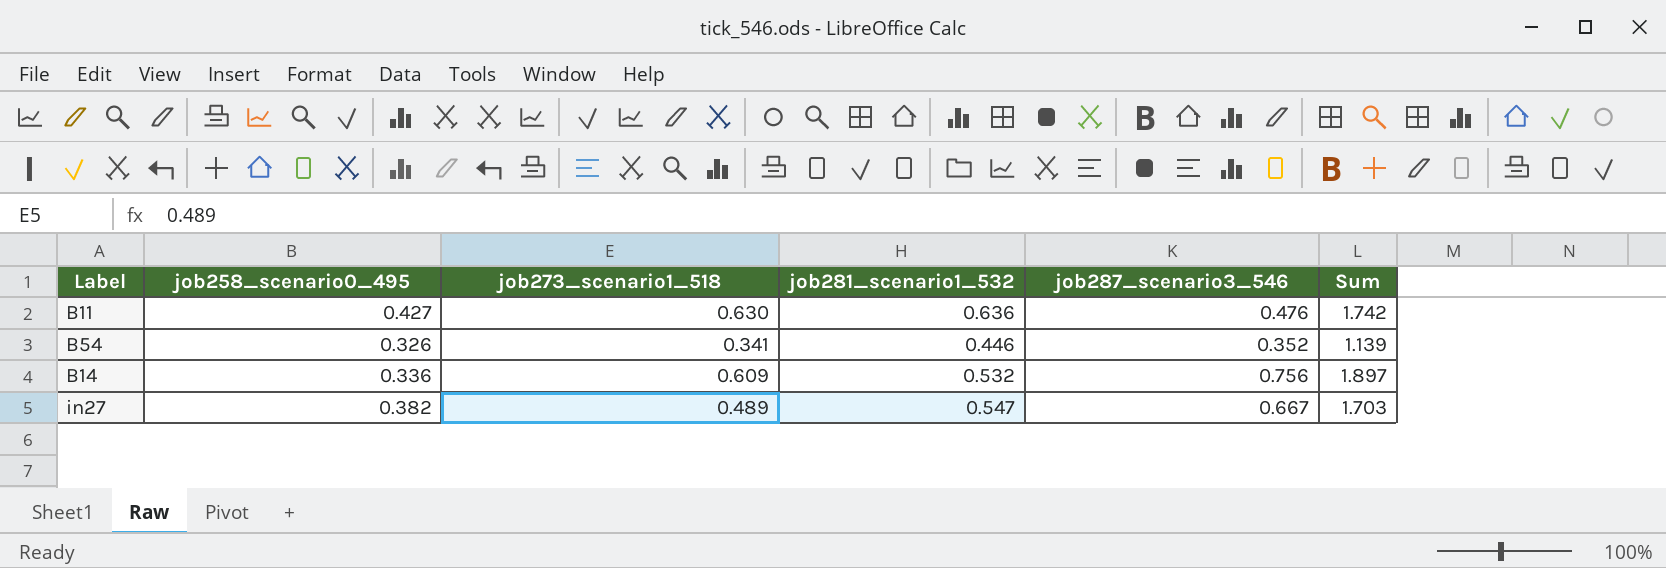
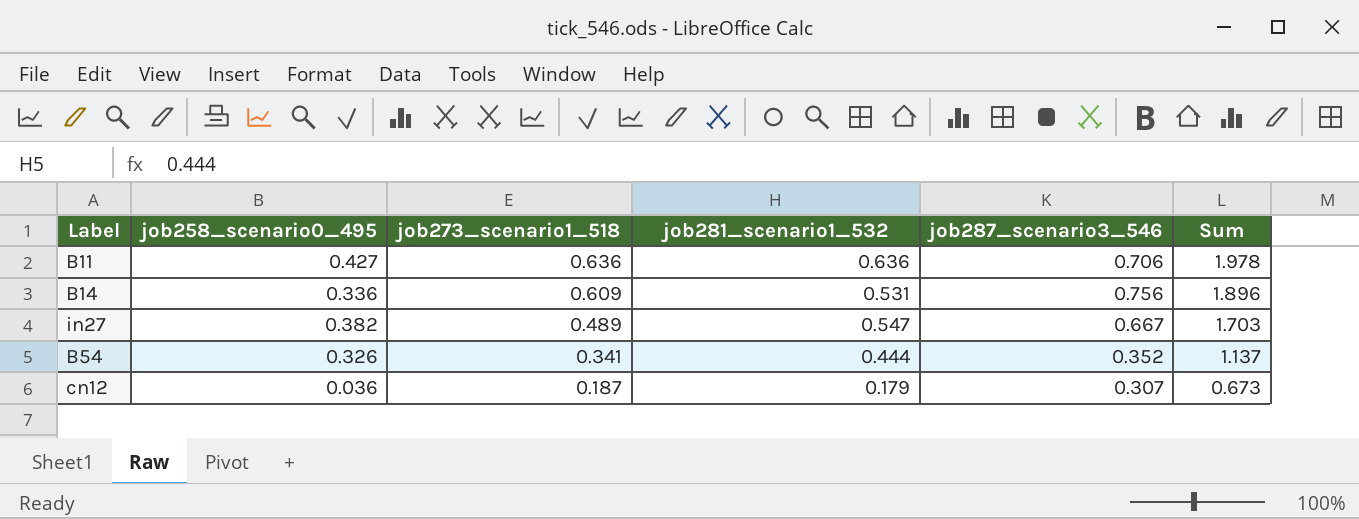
row order: none -> job273_scenario1_518 descending
B11 | job273_scenario1_518: 0.630 -> 0.636
B11 | job287_scenario3_546: 0.476 -> 0.706
B11 | Sum: 1.742 -> 1.978
B14 | job281_scenario1_532: 0.532 -> 0.531
B14 | Sum: 1.897 -> 1.896
B54 | job281_scenario1_532: 0.446 -> 0.444
B54 | Sum: 1.139 -> 1.137
row cn12: none -> 0.036 | 0.187 | 0.179 | 0.307 | 0.673

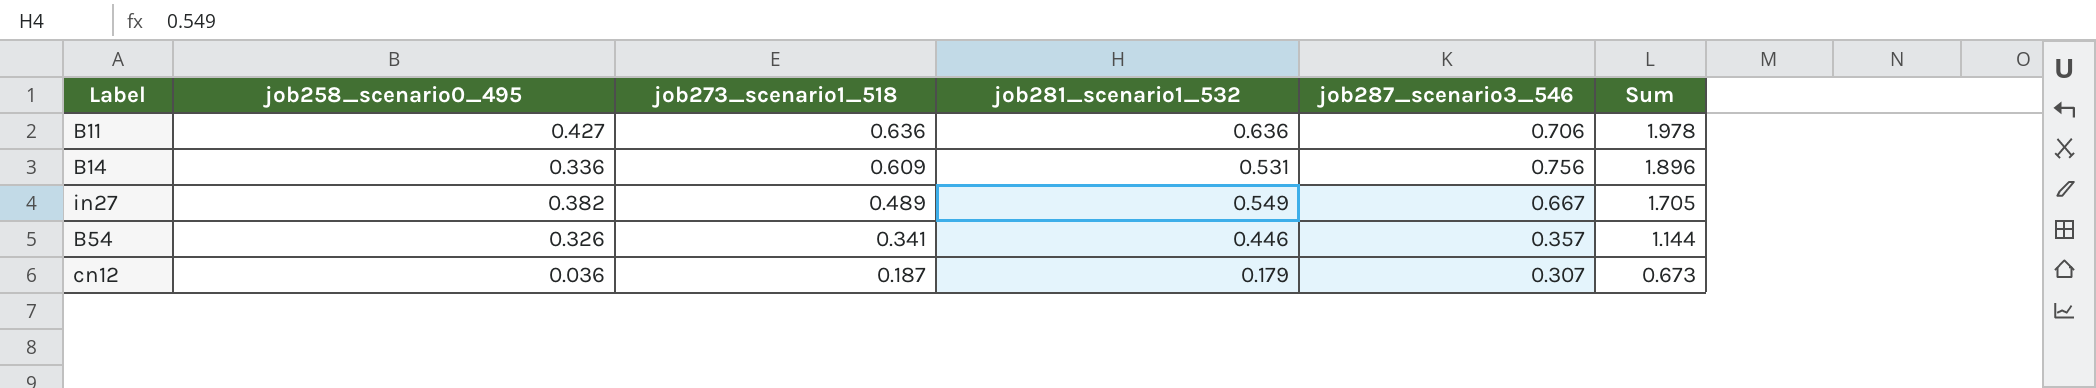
in27 | job281_scenario1_532: 0.547 -> 0.549
in27 | Sum: 1.703 -> 1.705
B54 | job281_scenario1_532: 0.444 -> 0.446
B54 | job287_scenario3_546: 0.352 -> 0.357
B54 | Sum: 1.137 -> 1.144

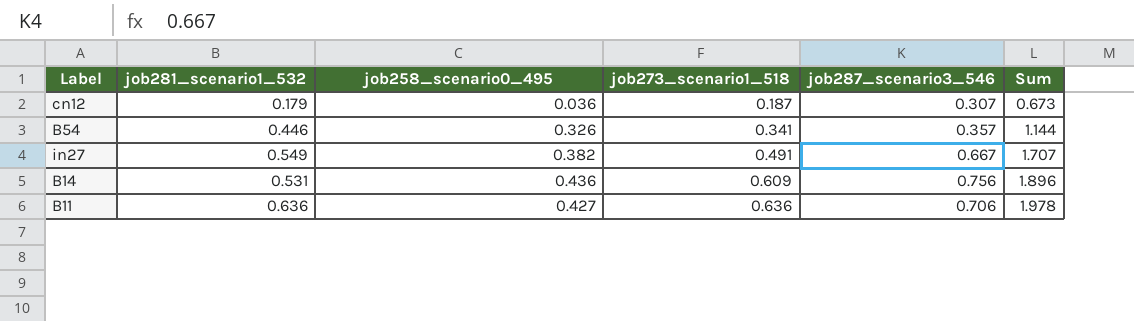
row order: job273_scenario1_518 descending -> job273_scenario1_518 ascending
column job281_scenario1_532 | position: 4 -> 2
in27 | job273_scenario1_518: 0.489 -> 0.491
in27 | Sum: 1.705 -> 1.707
B14 | job258_scenario0_495: 0.336 -> 0.436

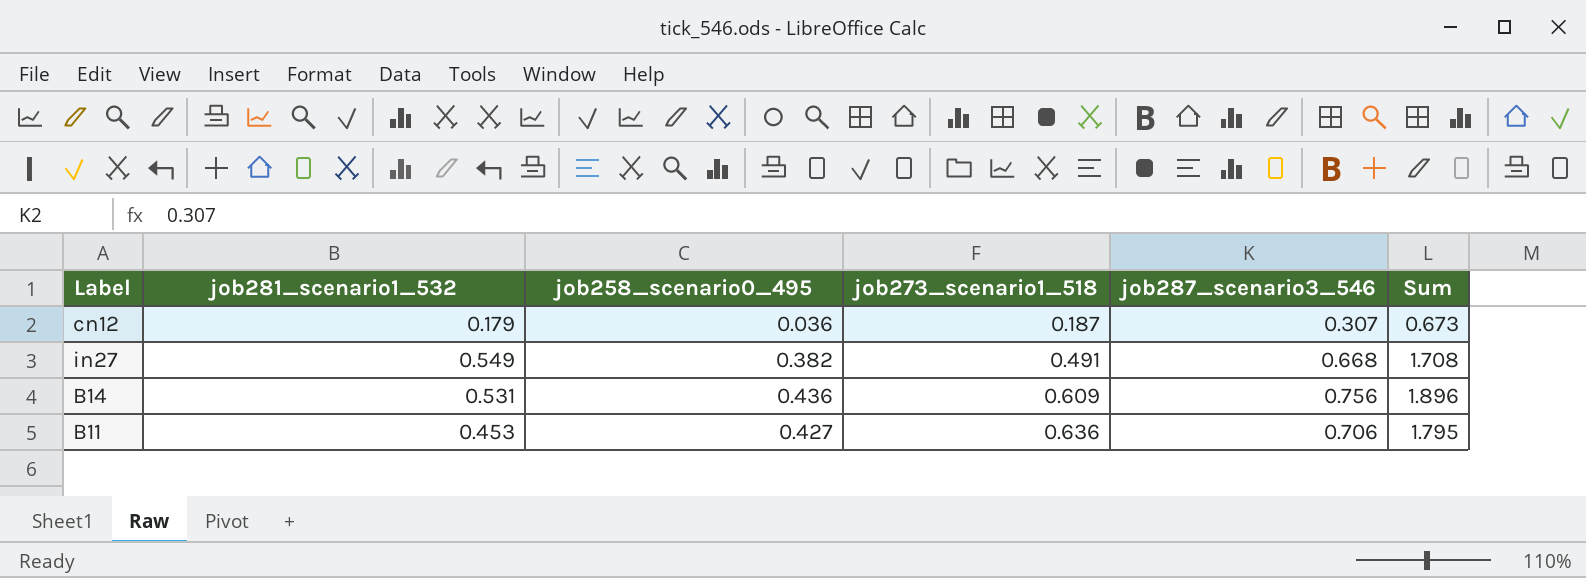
row B54: 0.446 | 0.326 | 0.341 | 0.357 | 1.144 -> none
in27 | job287_scenario3_546: 0.667 -> 0.668
in27 | Sum: 1.707 -> 1.708
B11 | job281_scenario1_532: 0.636 -> 0.453
B11 | Sum: 1.978 -> 1.795

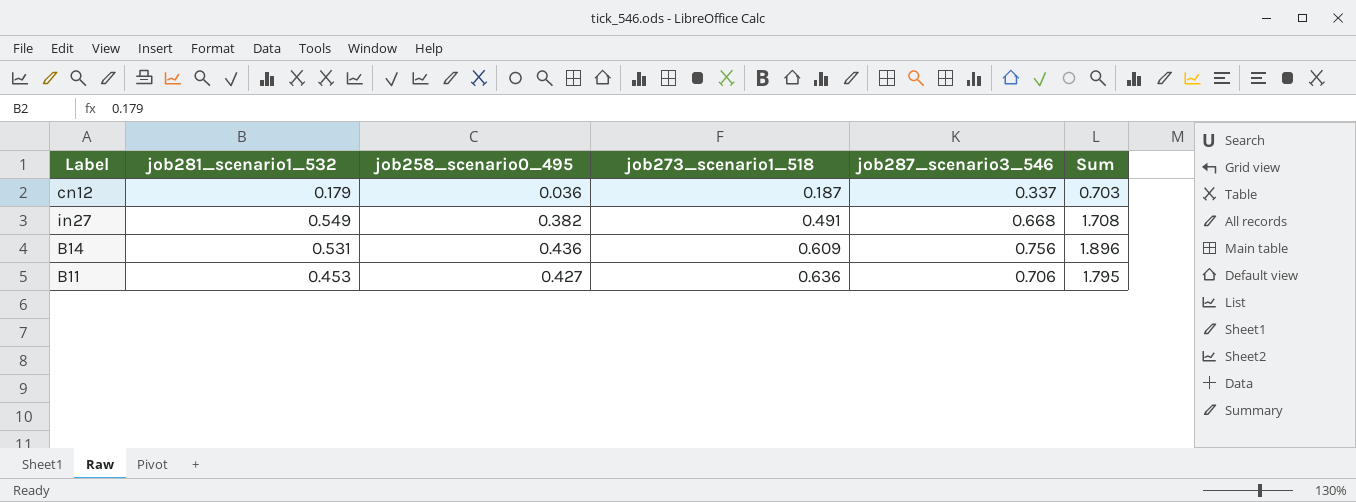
cn12 | job287_scenario3_546: 0.307 -> 0.337
cn12 | Sum: 0.673 -> 0.703

